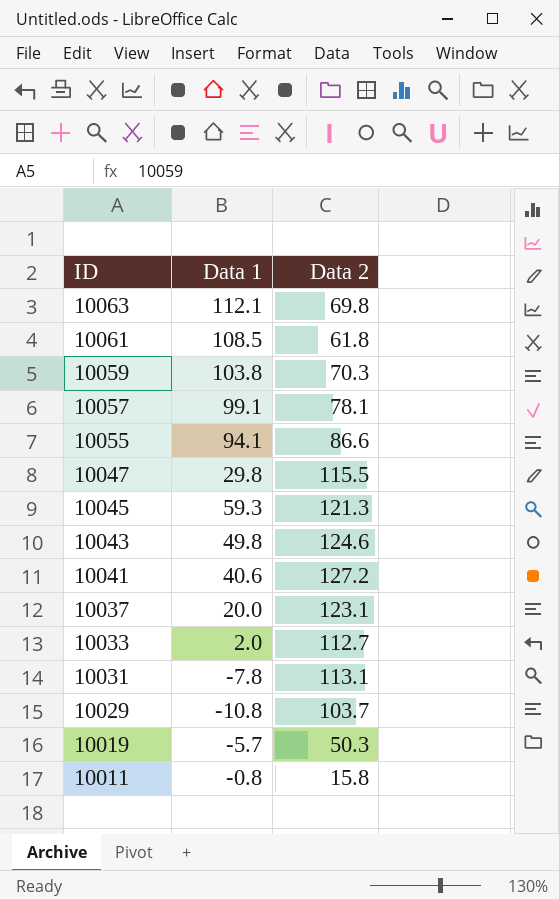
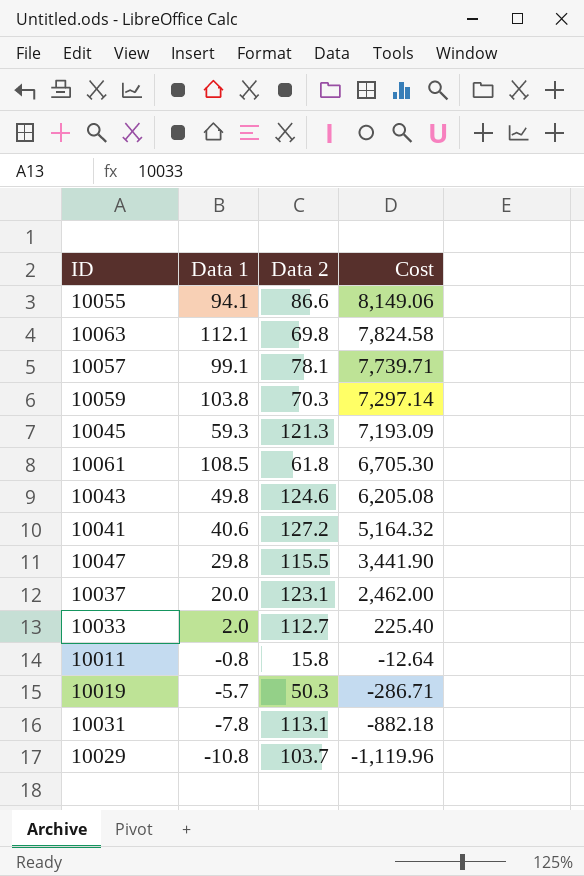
row order: ID descending -> Cost descending
column Cost | formula: none -> [Data 1] * [Data 2]

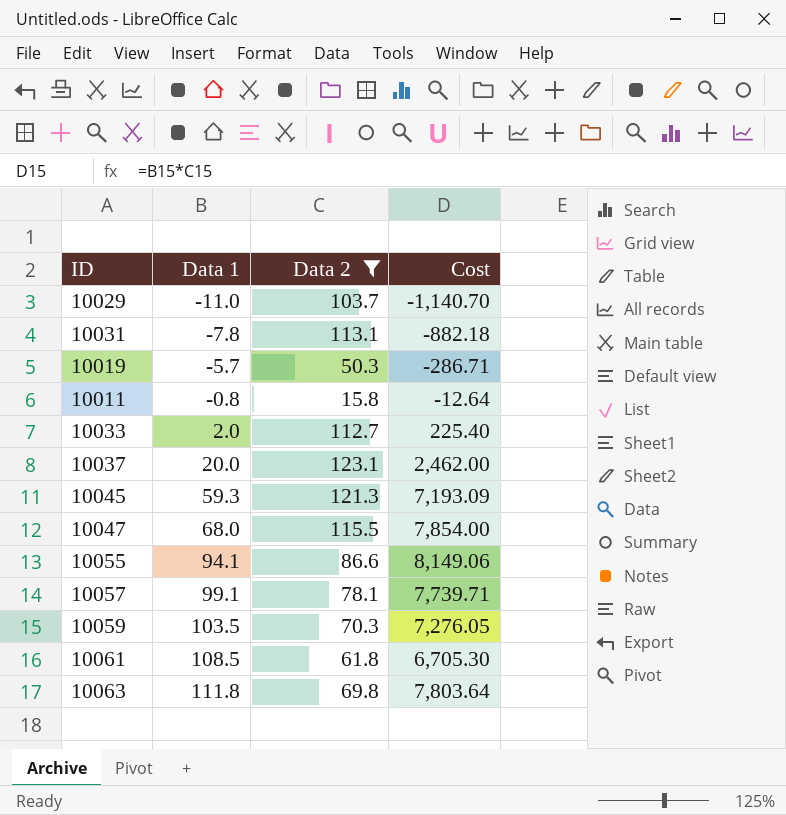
filter: none -> Data 2 <= 123.1
row order: Cost descending -> Data 1 ascending
10029 | Data 1: -10.8 -> -11.0
10029 | Cost: -1,119.96 -> -1,140.70
10047 | Data 1: 29.8 -> 68.0
10047 | Cost: 3,441.90 -> 7,854.00
10059 | Data 1: 103.8 -> 103.5
10059 | Cost: 7,297.14 -> 7,276.05
10063 | Data 1: 112.1 -> 111.8
10063 | Cost: 7,824.58 -> 7,803.64

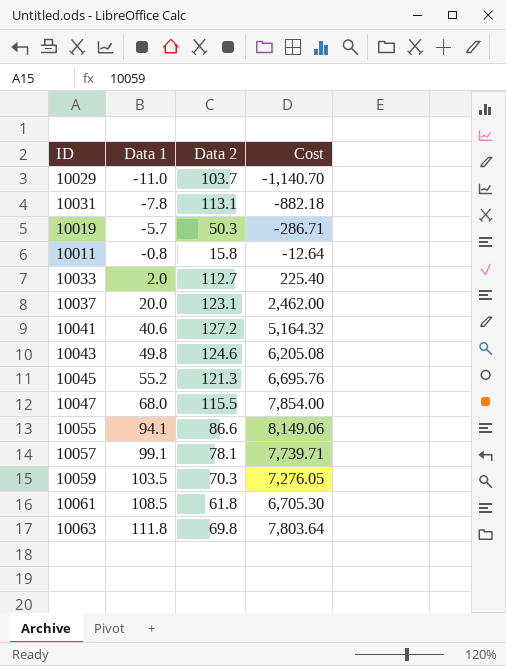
filter: Data 2 <= 123.1 -> none
10045 | Data 1: 59.3 -> 55.2
10045 | Cost: 7,193.09 -> 6,695.76

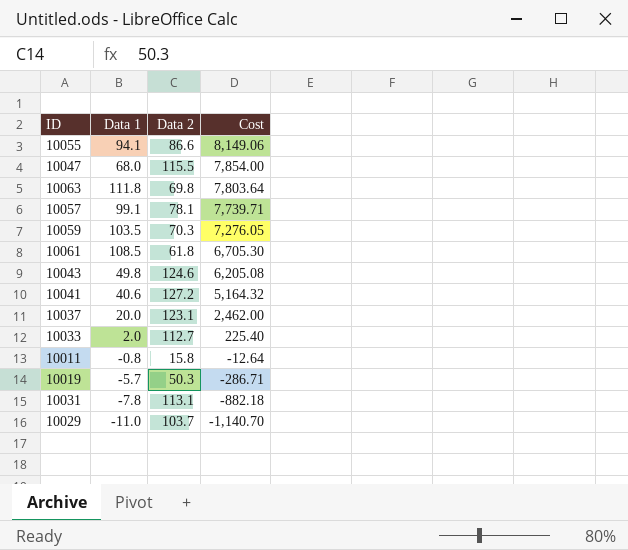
row order: Data 1 ascending -> Cost descending
row 10045: 55.2 | 121.3 | 6,695.76 -> none

